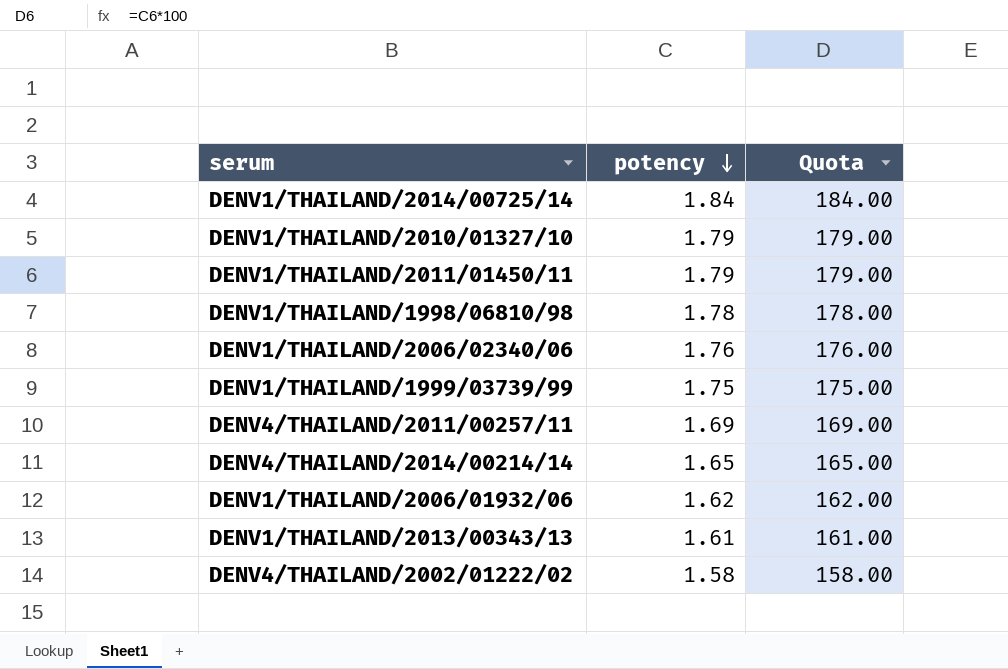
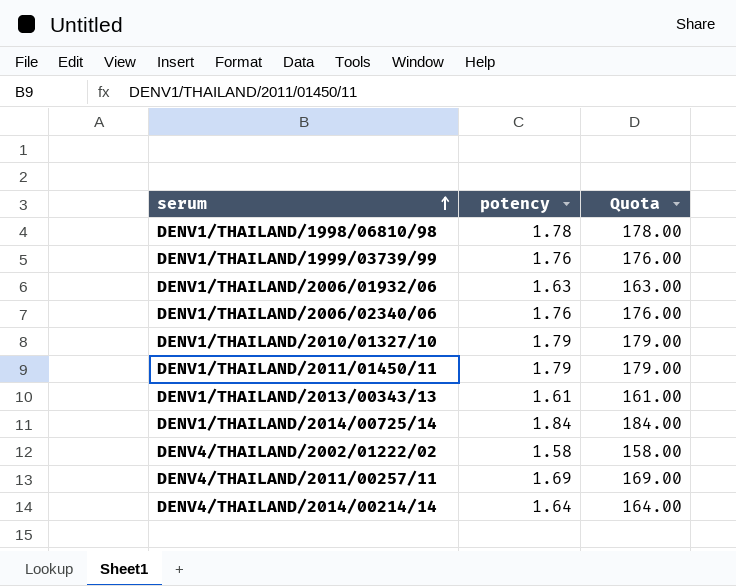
row order: potency descending -> serum ascending
DENV1/THAILAND/1999/03739/99 | potency: 1.75 -> 1.76
DENV1/THAILAND/1999/03739/99 | Quota: 175.00 -> 176.00
DENV1/THAILAND/2006/01932/06 | potency: 1.62 -> 1.63
DENV1/THAILAND/2006/01932/06 | Quota: 162.00 -> 163.00
DENV4/THAILAND/2014/00214/14 | potency: 1.65 -> 1.64
DENV4/THAILAND/2014/00214/14 | Quota: 165.00 -> 164.00

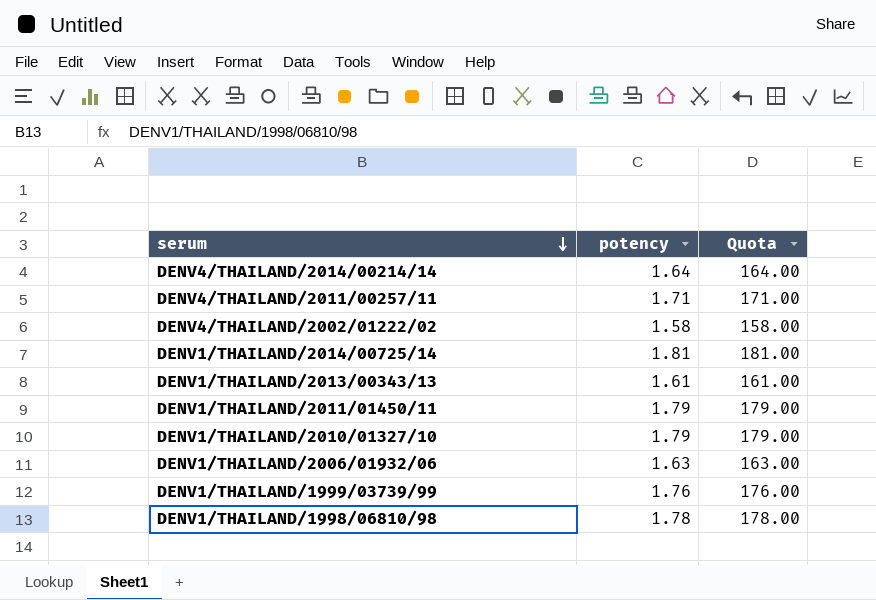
row order: serum ascending -> serum descending
row DENV1/THAILAND/2006/02340/06: 1.76 | 176.00 -> none
DENV4/THAILAND/2011/00257/11 | potency: 1.69 -> 1.71
DENV4/THAILAND/2011/00257/11 | Quota: 169.00 -> 171.00
DENV1/THAILAND/2014/00725/14 | potency: 1.84 -> 1.81
DENV1/THAILAND/2014/00725/14 | Quota: 184.00 -> 181.00

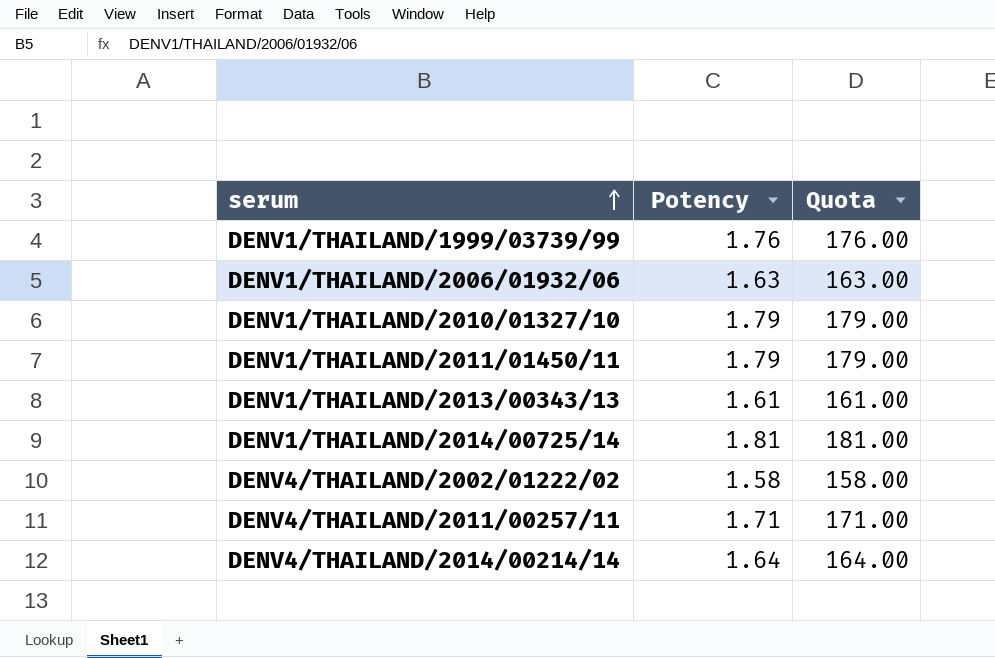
row order: serum descending -> serum ascending
column name: potency -> Potency
row DENV1/THAILAND/1998/06810/98: 1.78 | 178.00 -> none

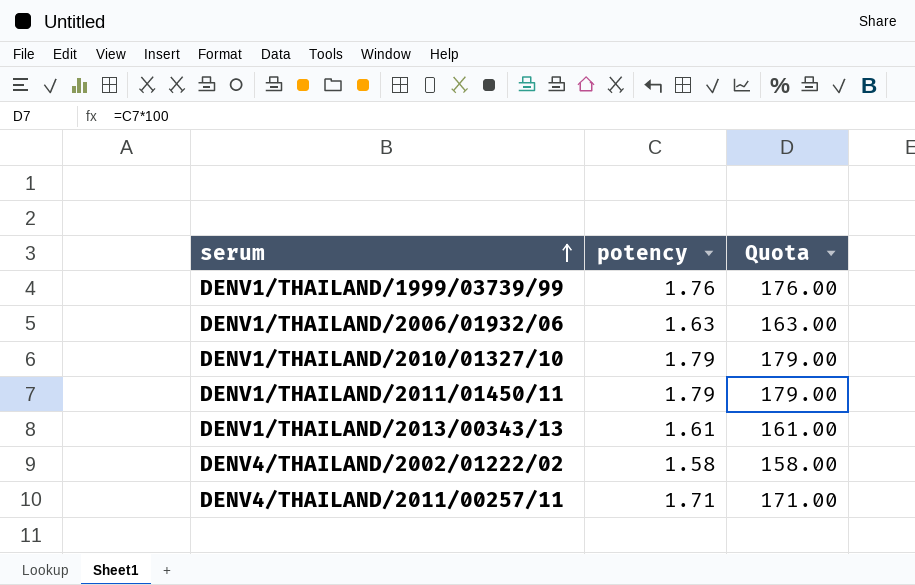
column name: Potency -> potency
row DENV1/THAILAND/2014/00725/14: 1.81 | 181.00 -> none
row DENV4/THAILAND/2014/00214/14: 1.64 | 164.00 -> none

